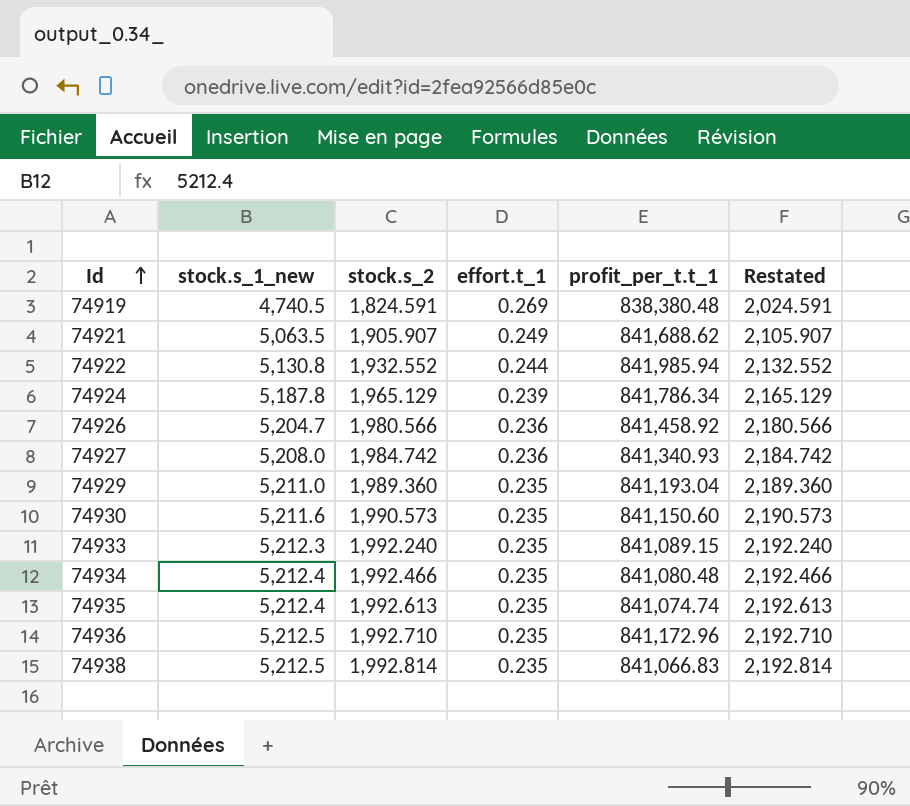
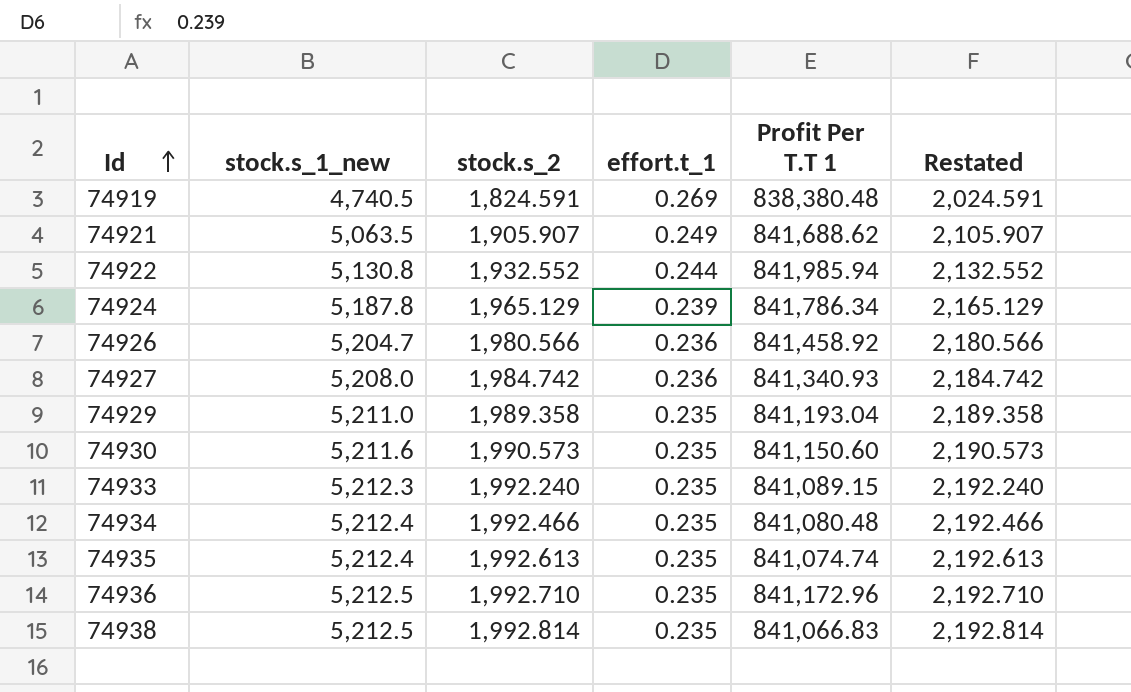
column name: profit_per_t.t_1 -> Profit Per T.T 1
74929 | stock.s_2: 1,989.360 -> 1,989.358
74929 | Restated: 2,189.360 -> 2,189.358

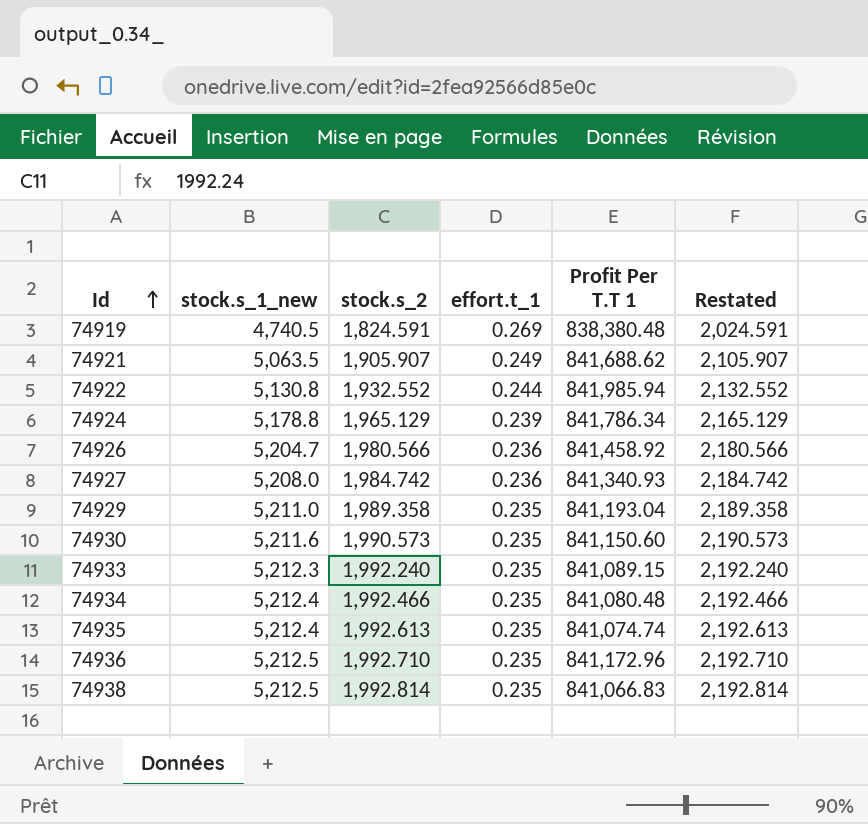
74924 | stock.s_1_new: 5,187.8 -> 5,178.8

